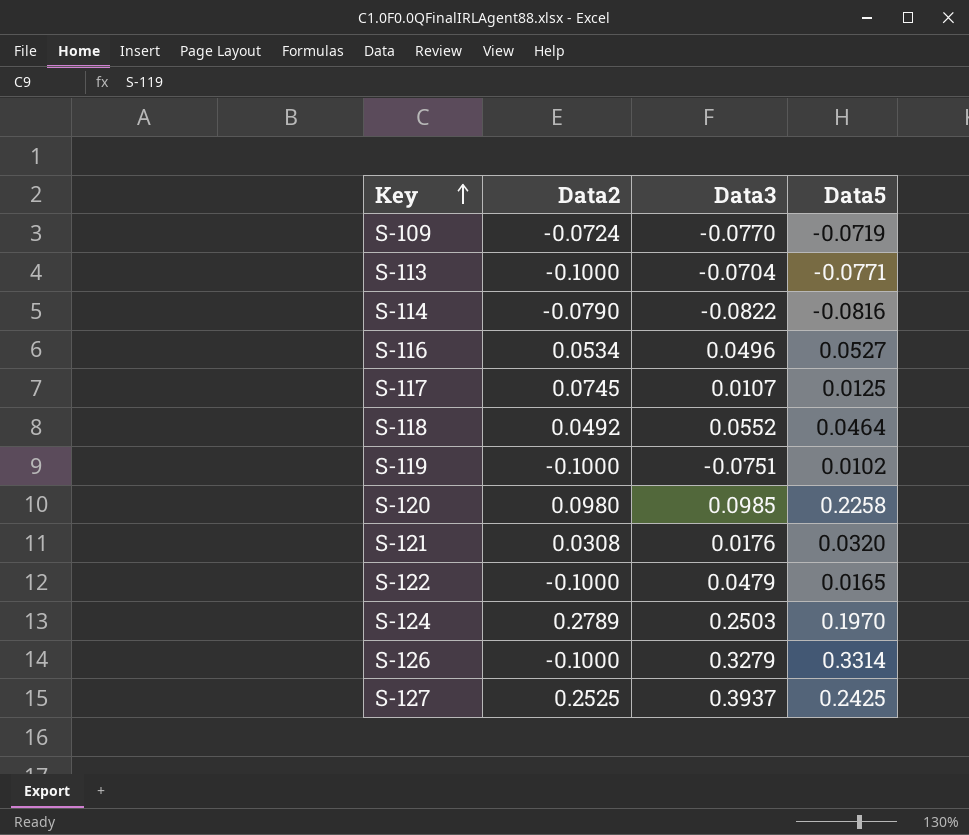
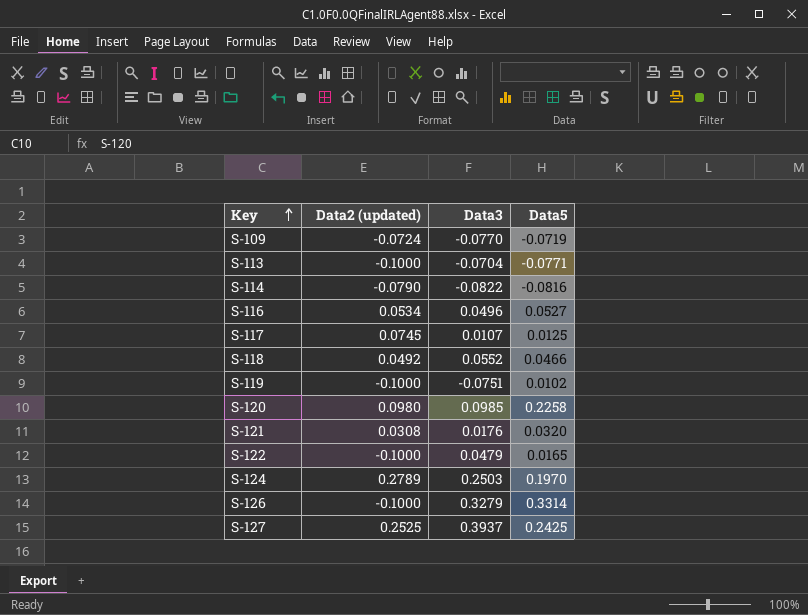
column name: Data2 -> Data2 (updated)
S-118 | Data5: 0.0464 -> 0.0466

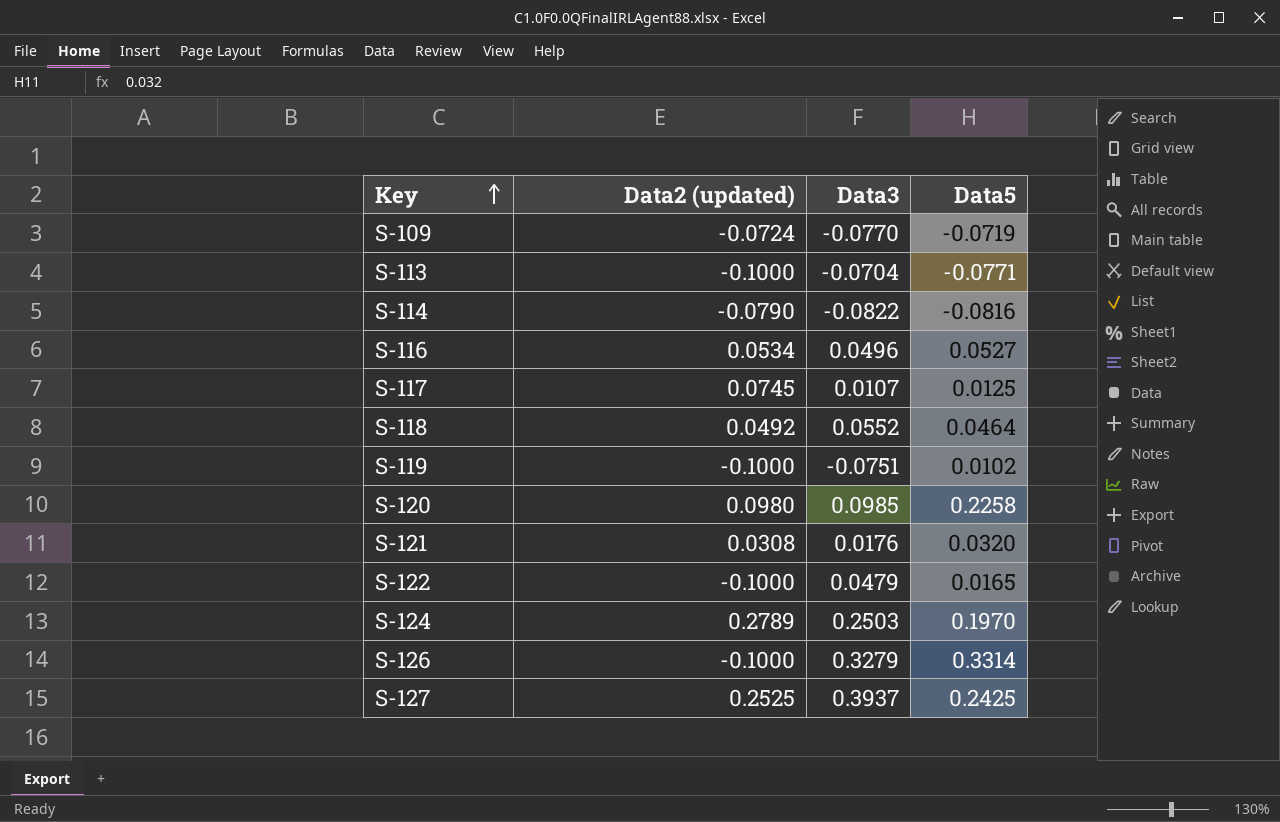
S-118 | Data5: 0.0466 -> 0.0464

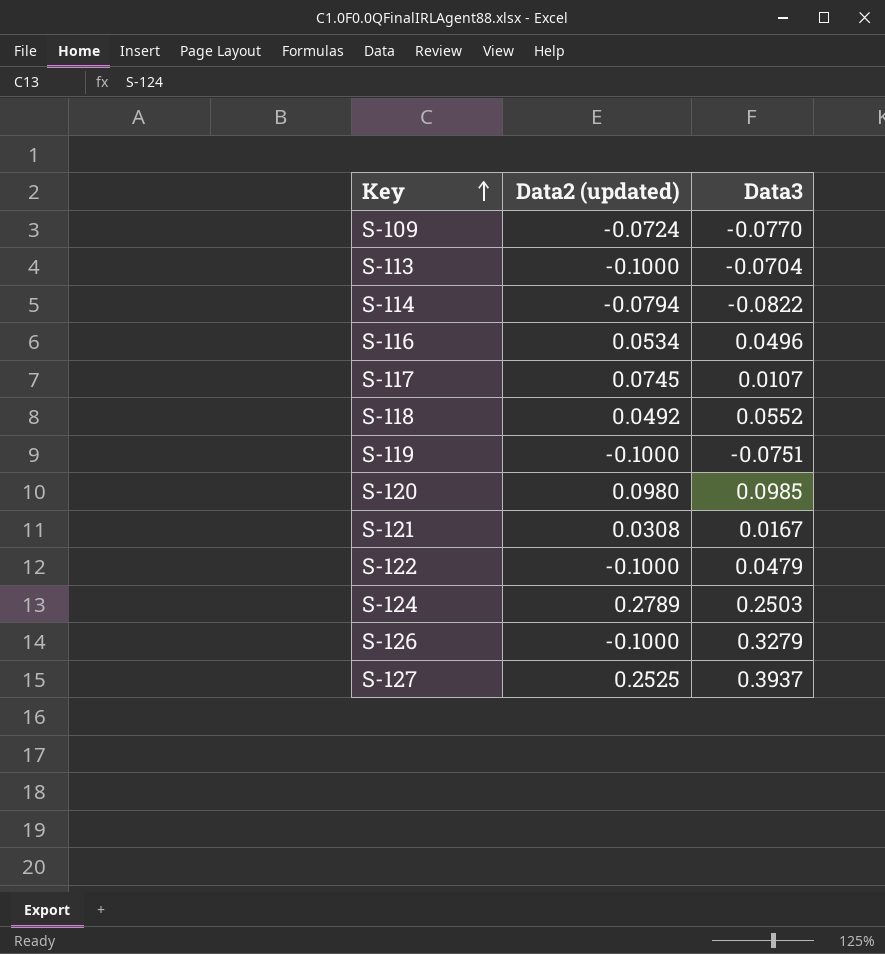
column Data5 | position: 4 -> none
S-114 | Data2 (updated): -0.0790 -> -0.0794
S-121 | Data3: 0.0176 -> 0.0167

